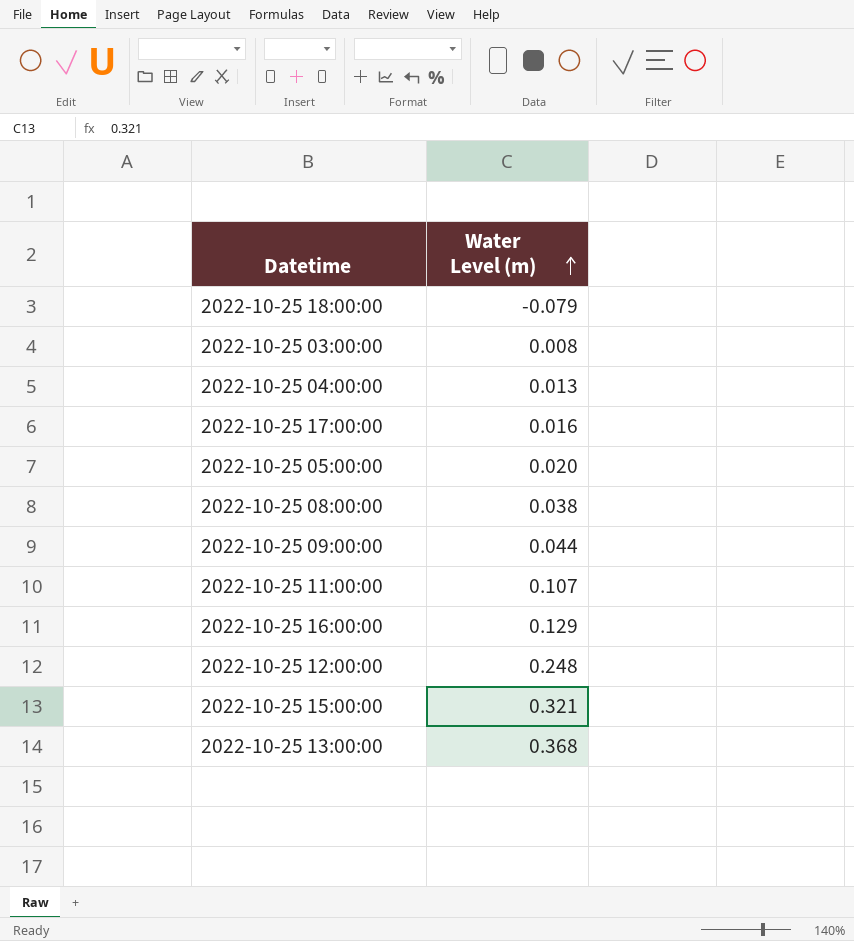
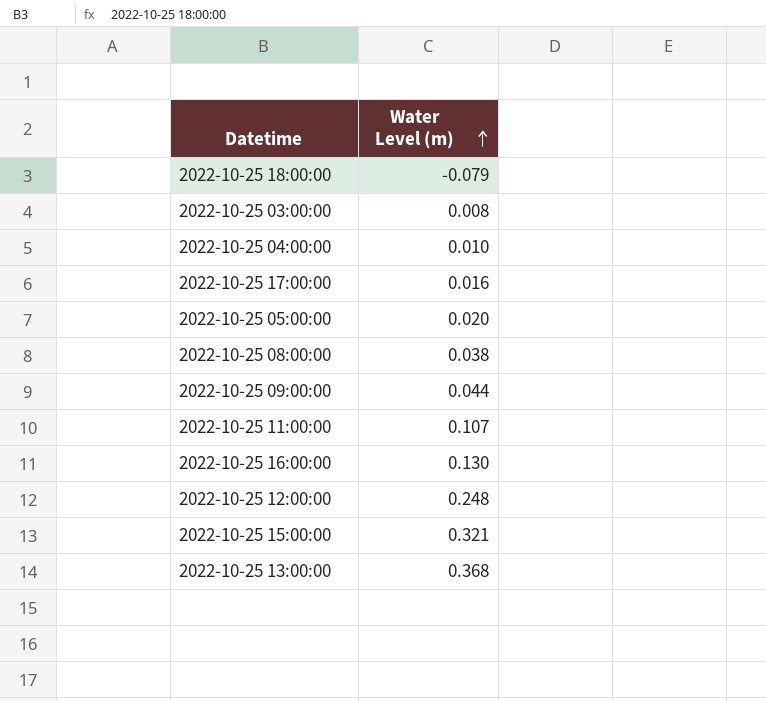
2022-10-25 04:00:00 | Water Level (m): 0.013 -> 0.010
2022-10-25 16:00:00 | Water Level (m): 0.129 -> 0.130

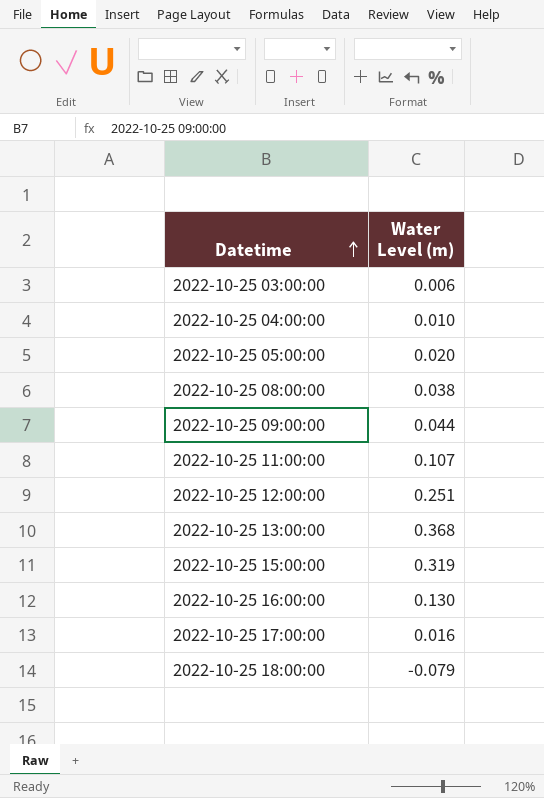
row order: Water Level (m) ascending -> Datetime ascending
2022-10-25 03:00:00 | Water Level (m): 0.008 -> 0.006
2022-10-25 12:00:00 | Water Level (m): 0.248 -> 0.251
2022-10-25 15:00:00 | Water Level (m): 0.321 -> 0.319

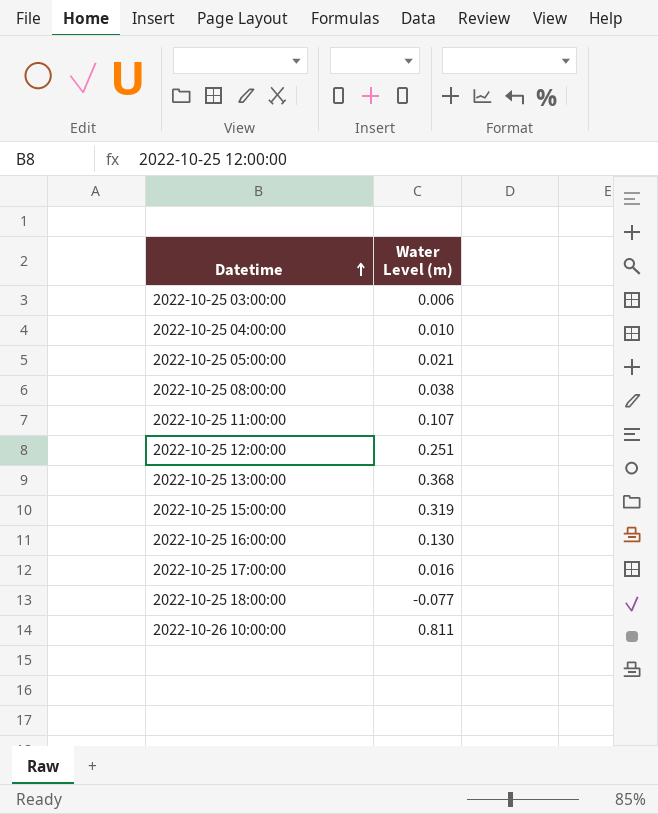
row 2022-10-25 09:00:00: 0.044 -> none
2022-10-25 05:00:00 | Water Level (m): 0.020 -> 0.021
2022-10-25 18:00:00 | Water Level (m): -0.079 -> -0.077
row 2022-10-26 10:00:00: none -> 0.811

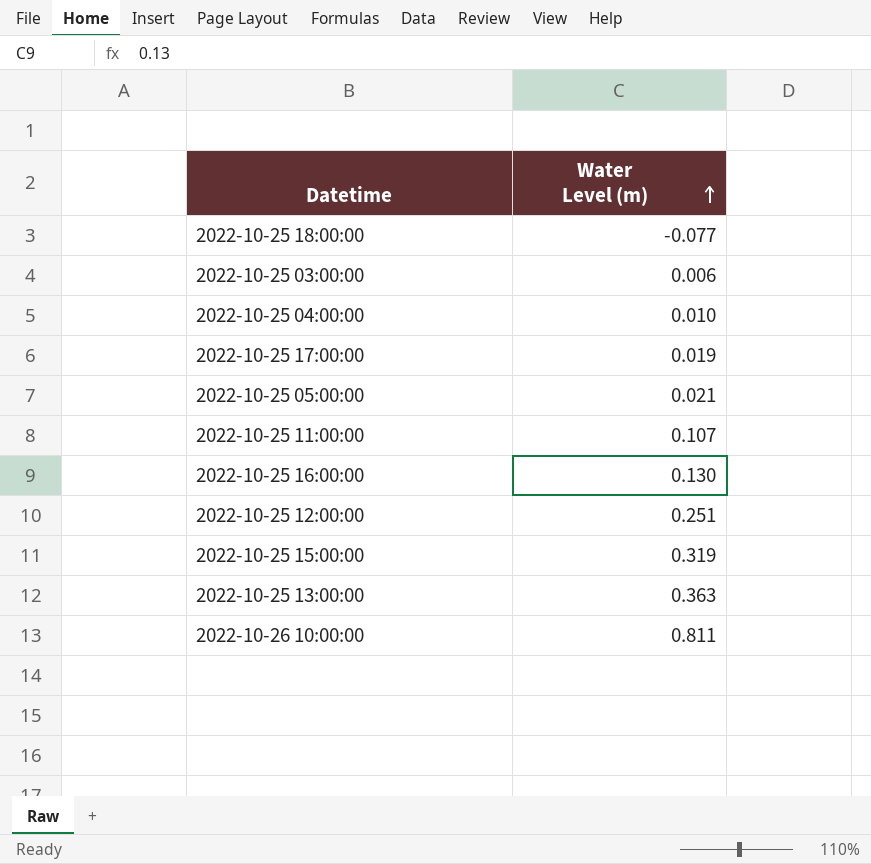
row order: Datetime ascending -> Water Level (m) ascending
row 2022-10-25 08:00:00: 0.038 -> none
2022-10-25 17:00:00 | Water Level (m): 0.016 -> 0.019
2022-10-25 13:00:00 | Water Level (m): 0.368 -> 0.363

